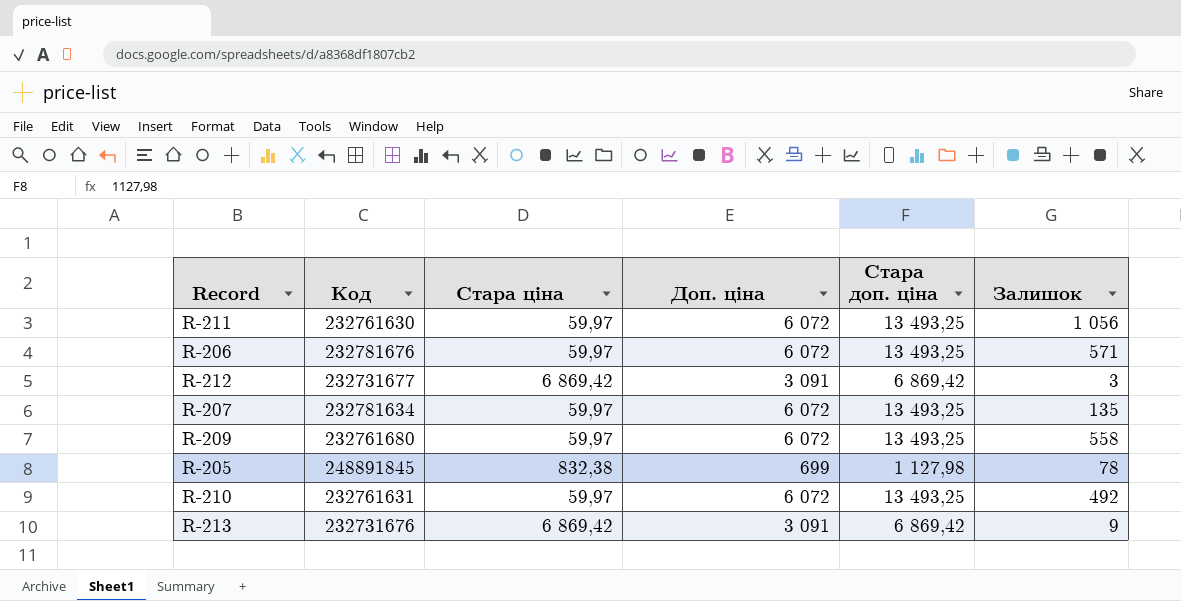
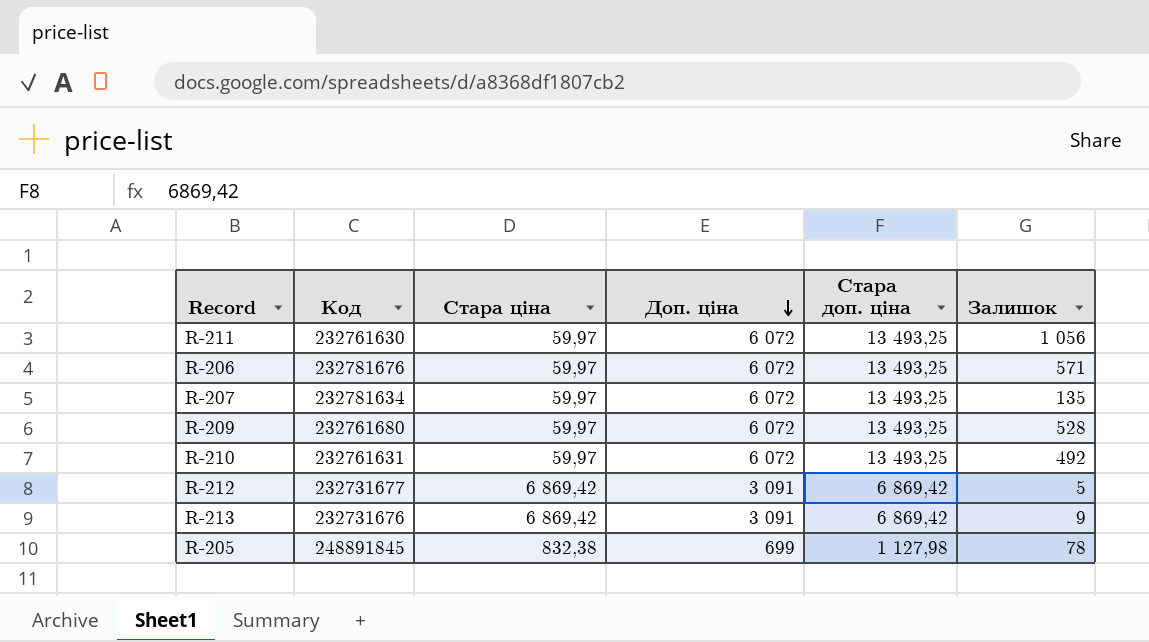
row order: none -> Доп. ціна descending
R-209 | Залишок: 558 -> 528
R-212 | Залишок: 3 -> 5

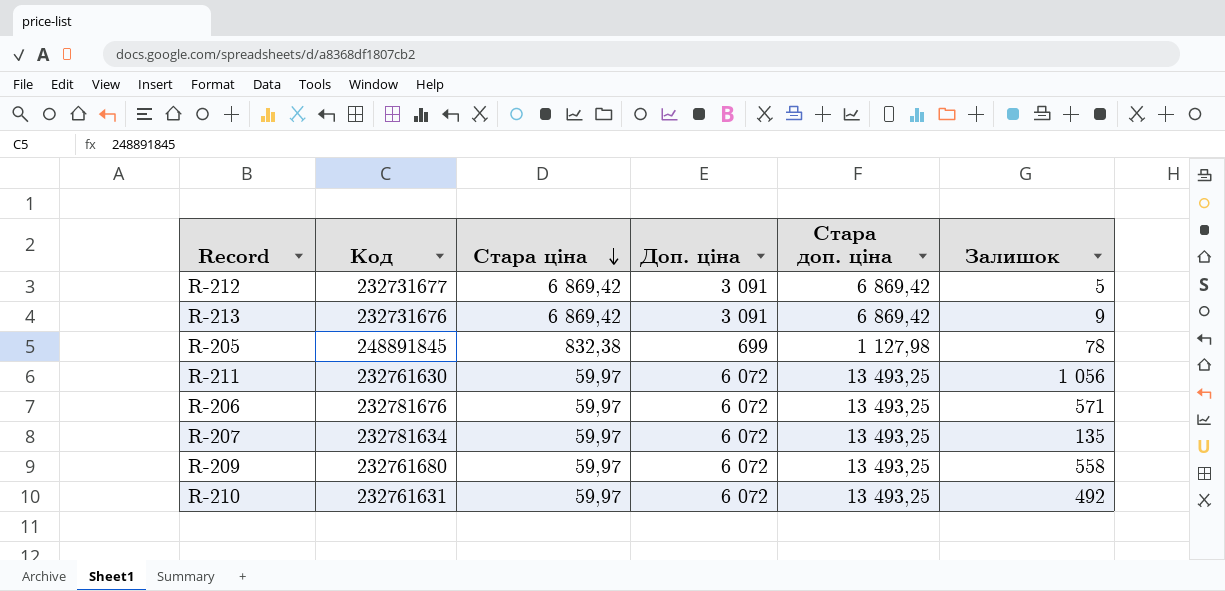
row order: Доп. ціна descending -> Стара ціна descending
R-209 | Залишок: 528 -> 558

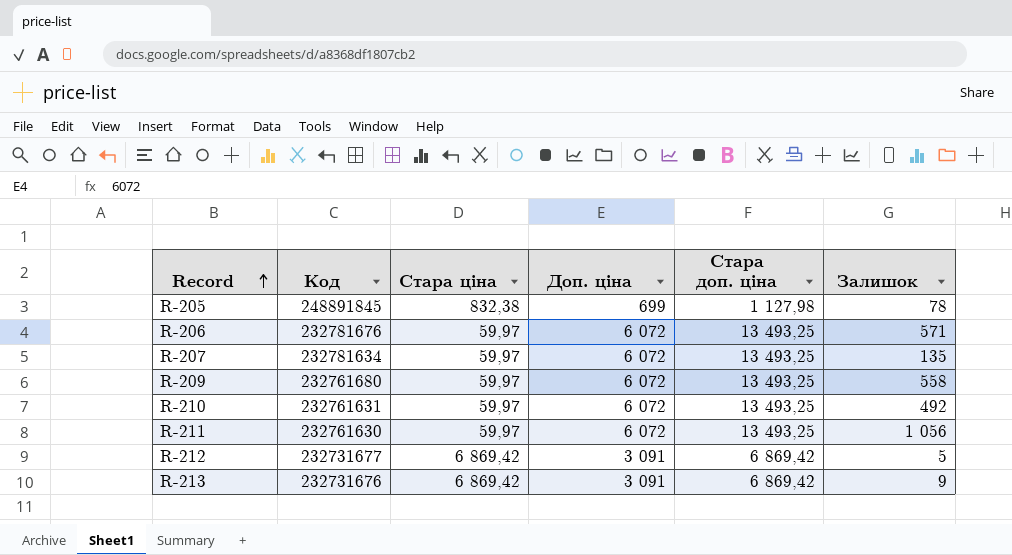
row order: Стара ціна descending -> Record ascending

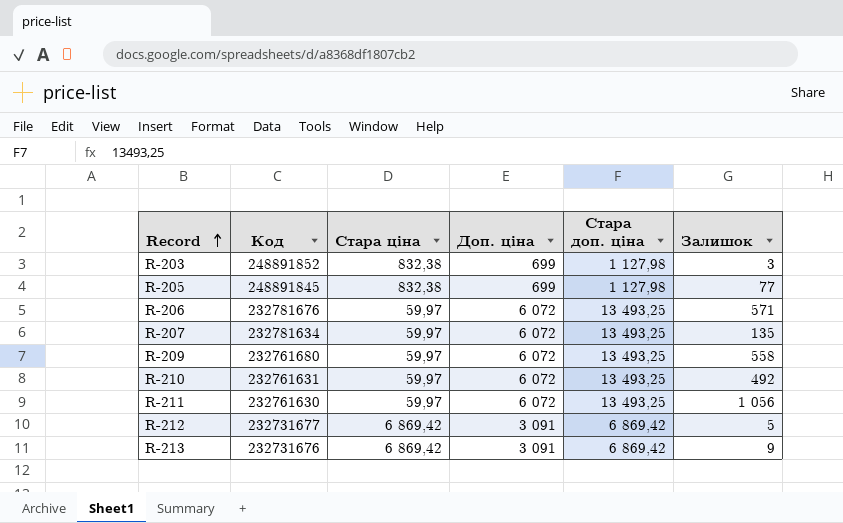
row R-203: none -> 248891852 | 832,38 | 699 | 1 127,98 | 3
R-205 | Залишок: 78 -> 77

